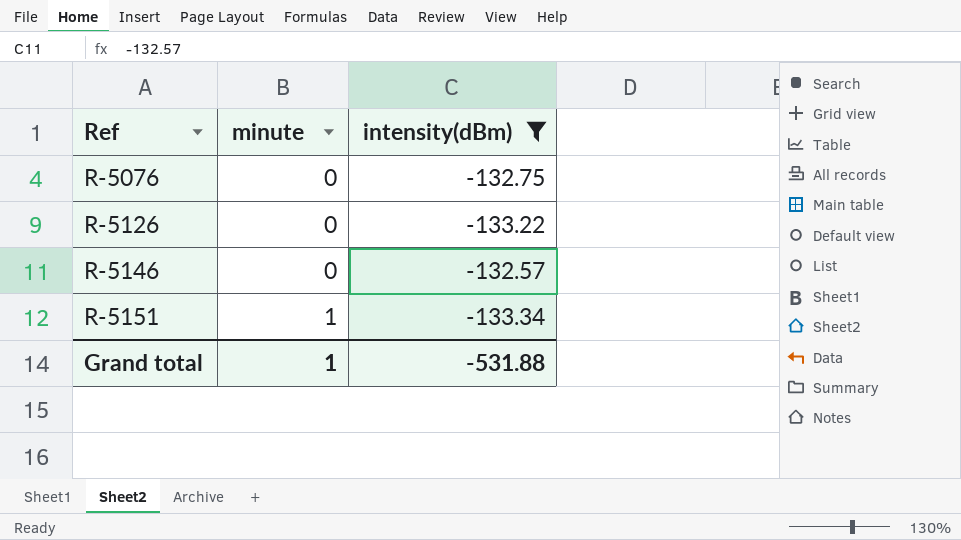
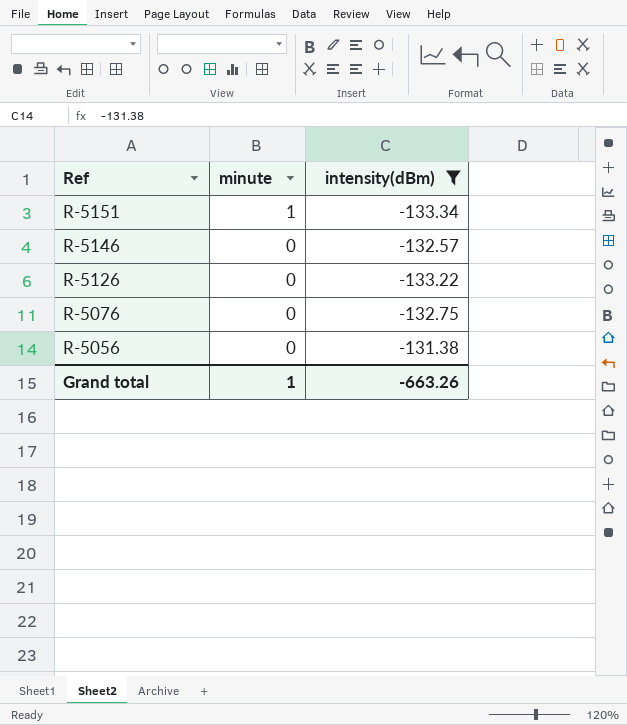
row order: Ref ascending -> Ref descending
row R-5056: none -> 0 | -131.38
Grand total | intensity(dBm): -531.88 -> -663.26

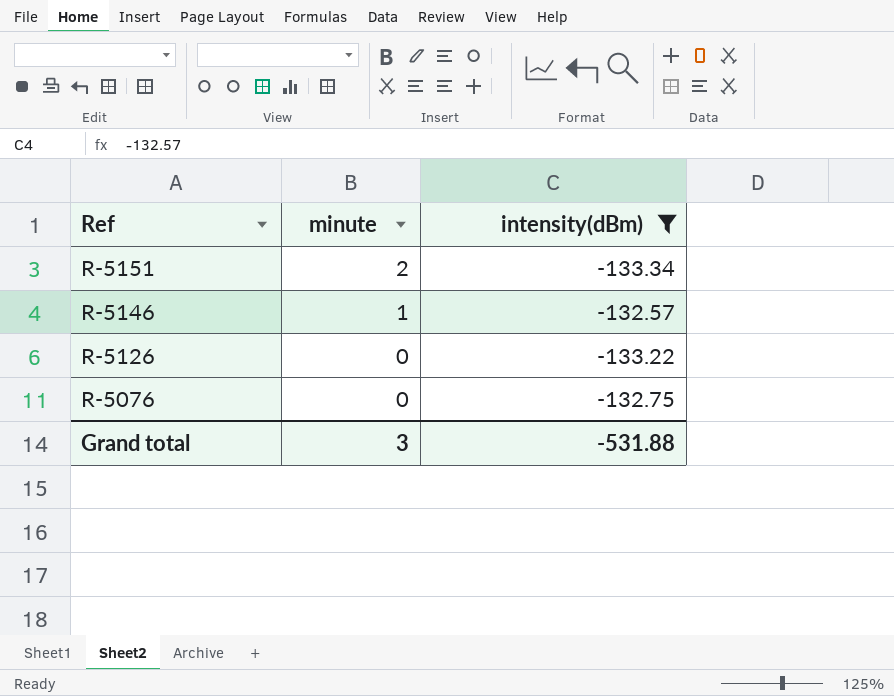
row R-5056: 0 | -131.38 -> none
R-5151 | minute: 1 -> 2
R-5146 | minute: 0 -> 1
Grand total | minute: 1 -> 3
Grand total | intensity(dBm): -663.26 -> -531.88

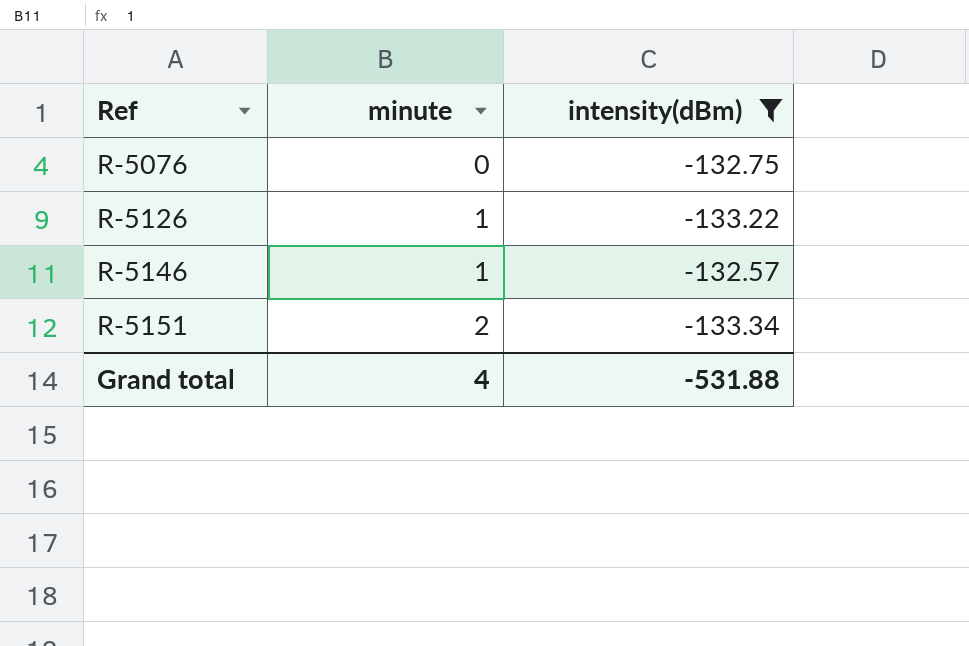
row order: Ref descending -> Ref ascending
R-5126 | minute: 0 -> 1
Grand total | minute: 3 -> 4

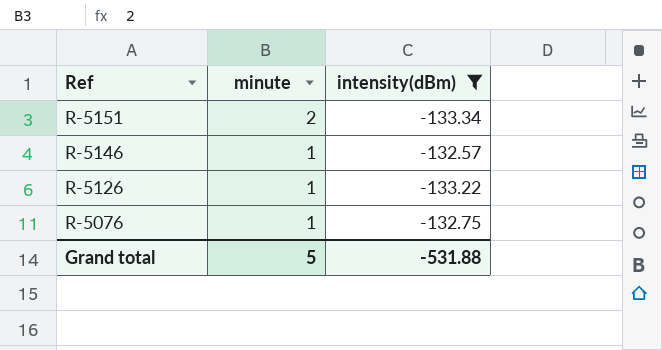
row order: Ref ascending -> Ref descending
R-5076 | minute: 0 -> 1
Grand total | minute: 4 -> 5

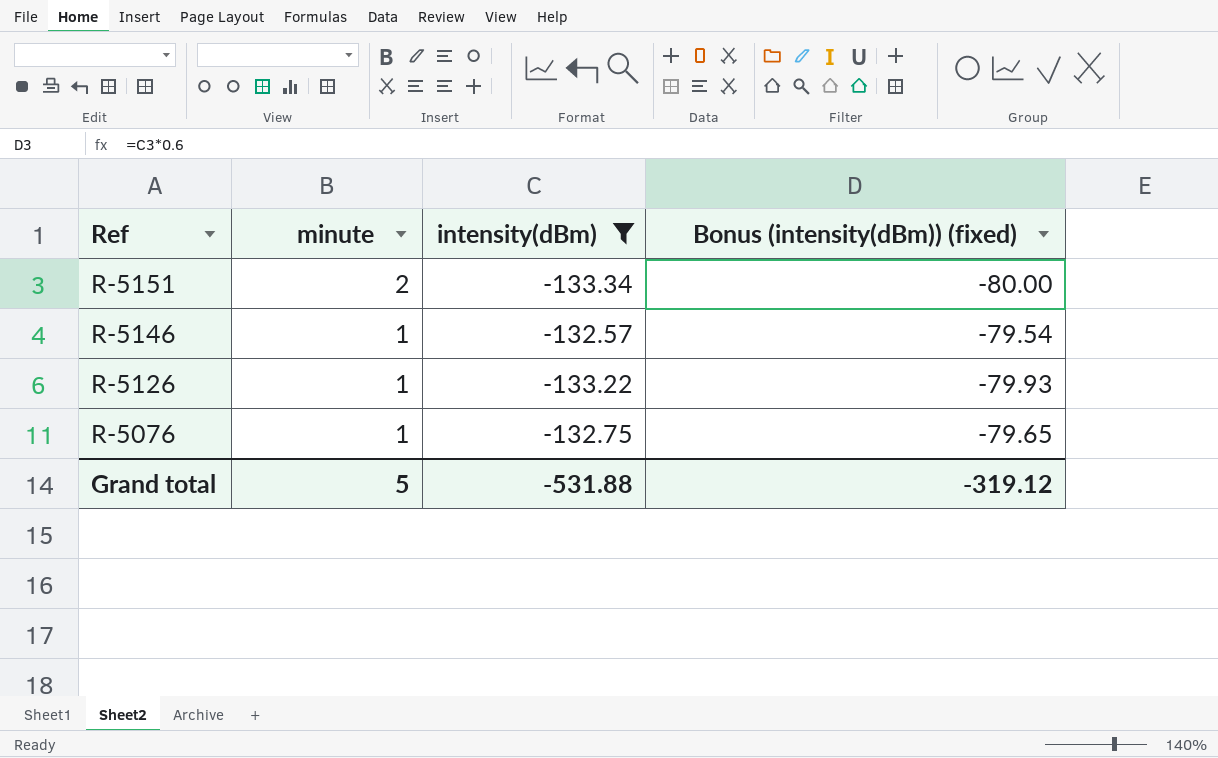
column Bonus (intensity(dBm)) (fixed) | formula: none -> [intensity(dBm)] * 0.6

